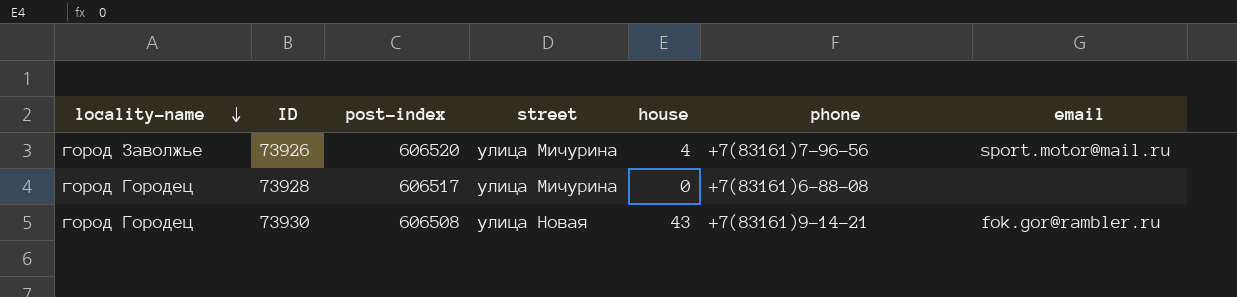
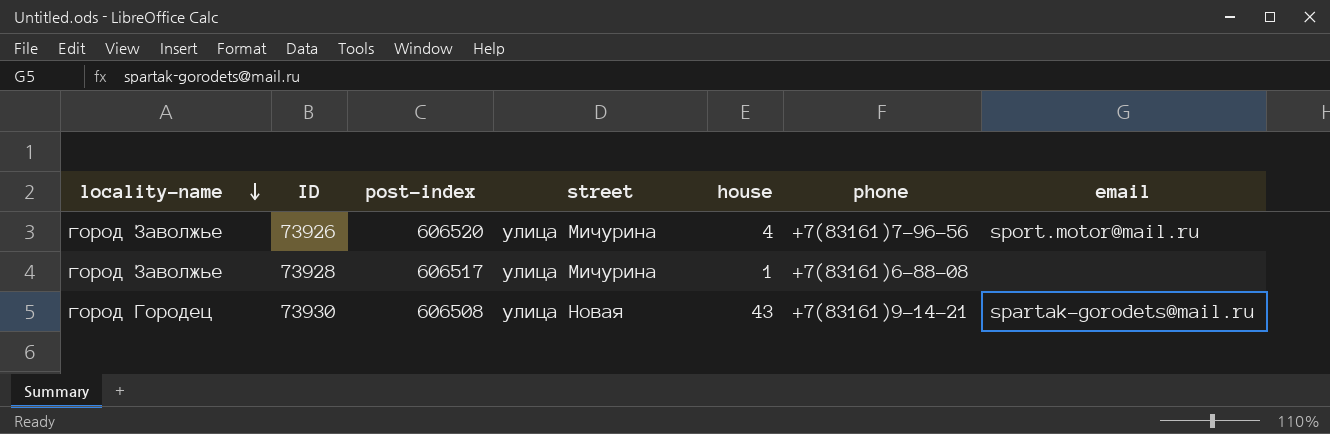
73928 | locality-name: город Городец -> город Заволжье
73928 | house: 0 -> 1
73930 | email: fok.gor@rambler.ru -> spartak-gorodets@mail.ru

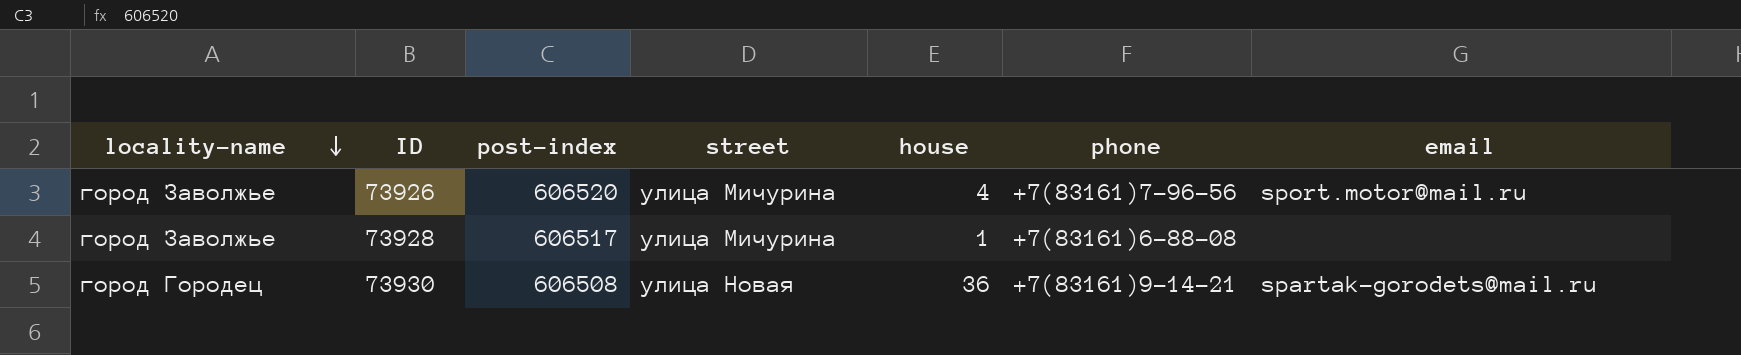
73930 | house: 43 -> 36

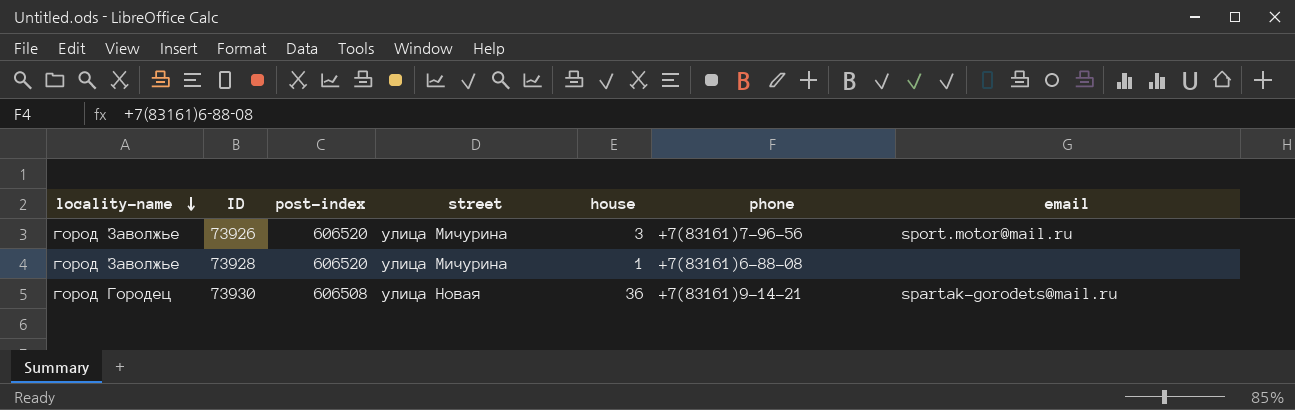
73926 | house: 4 -> 3
73928 | post-index: 606517 -> 606520

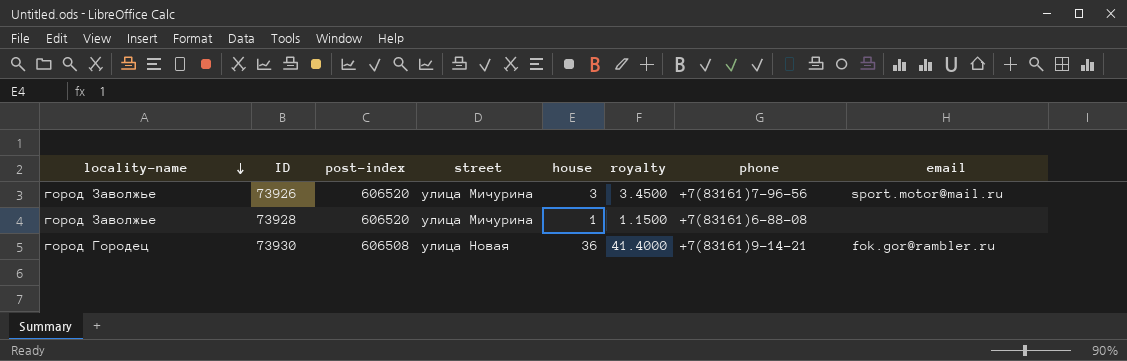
column royalty | formula: none -> [house] * 1.15
73930 | email: spartak-gorodets@mail.ru -> fok.gor@rambler.ru

